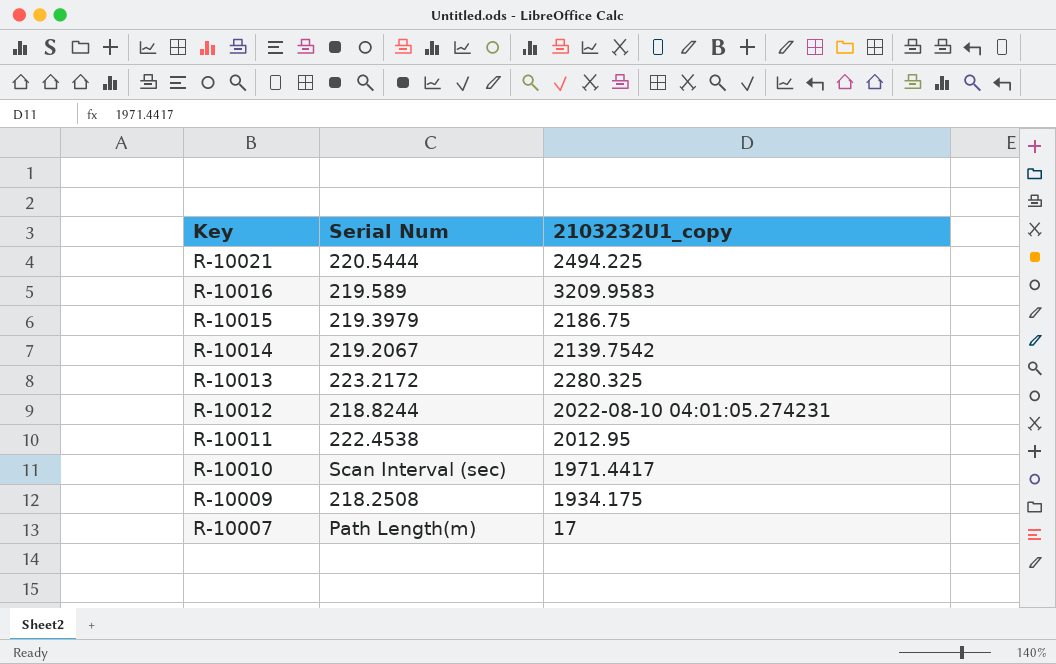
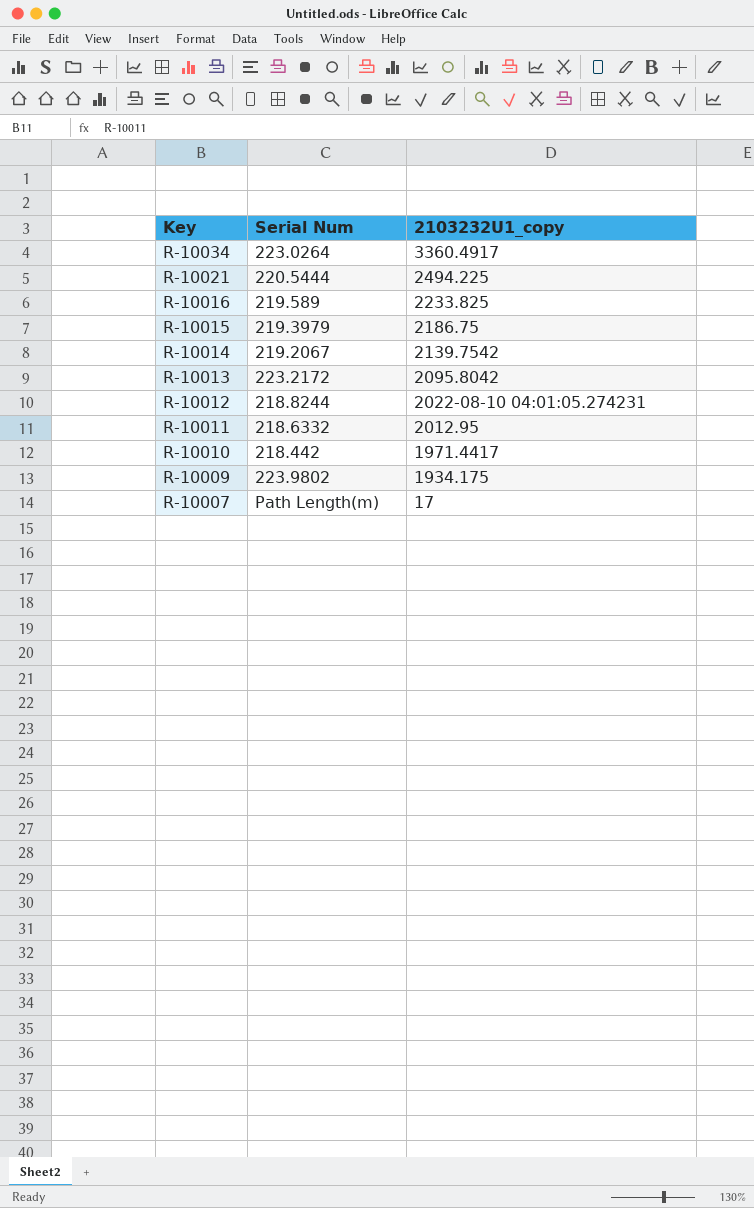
row R-10034: none -> 223.0264 | 3360.4917
R-10016 | 2103232U1_copy: 3209.9583 -> 2233.825
R-10013 | 2103232U1_copy: 2280.325 -> 2095.8042
R-10011 | Serial Num: 222.4538 -> 218.6332
R-10010 | Serial Num: Scan Interval (sec) -> 218.442
R-10009 | Serial Num: 218.2508 -> 223.9802

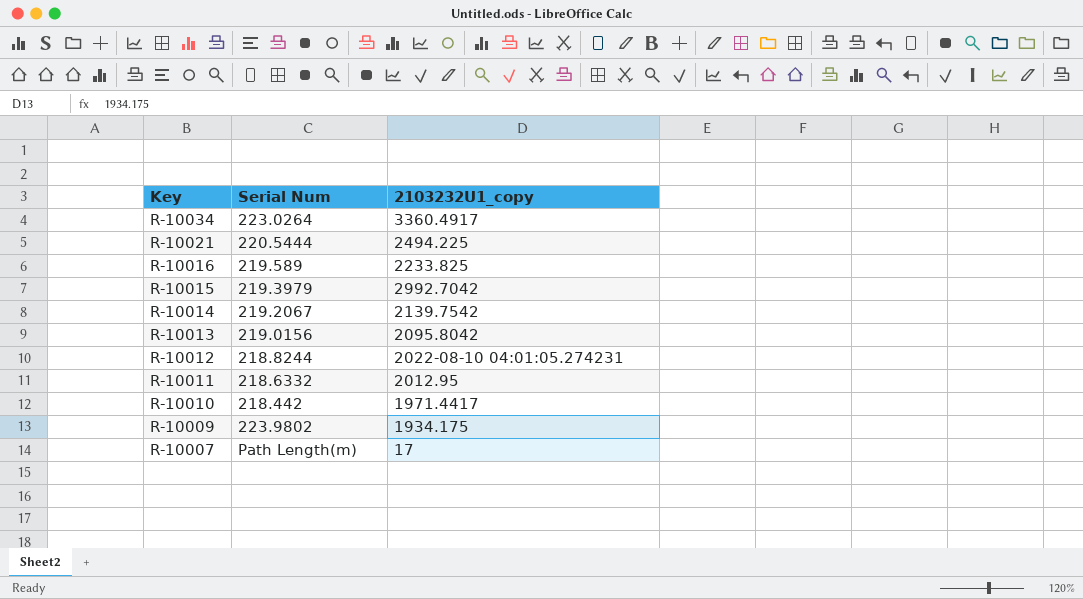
R-10015 | 2103232U1_copy: 2186.75 -> 2992.7042
R-10013 | Serial Num: 223.2172 -> 219.0156

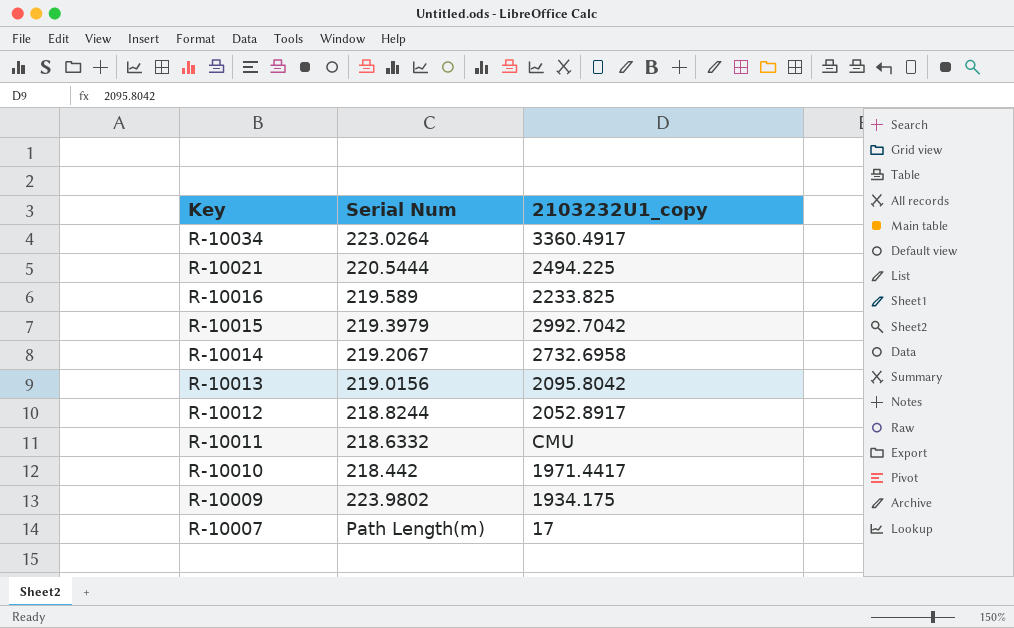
R-10014 | 2103232U1_copy: 2139.7542 -> 2732.6958
R-10012 | 2103232U1_copy: 2022-08-10 04:01:05.274231 -> 2052.8917
R-10011 | 2103232U1_copy: 2012.95 -> CMU

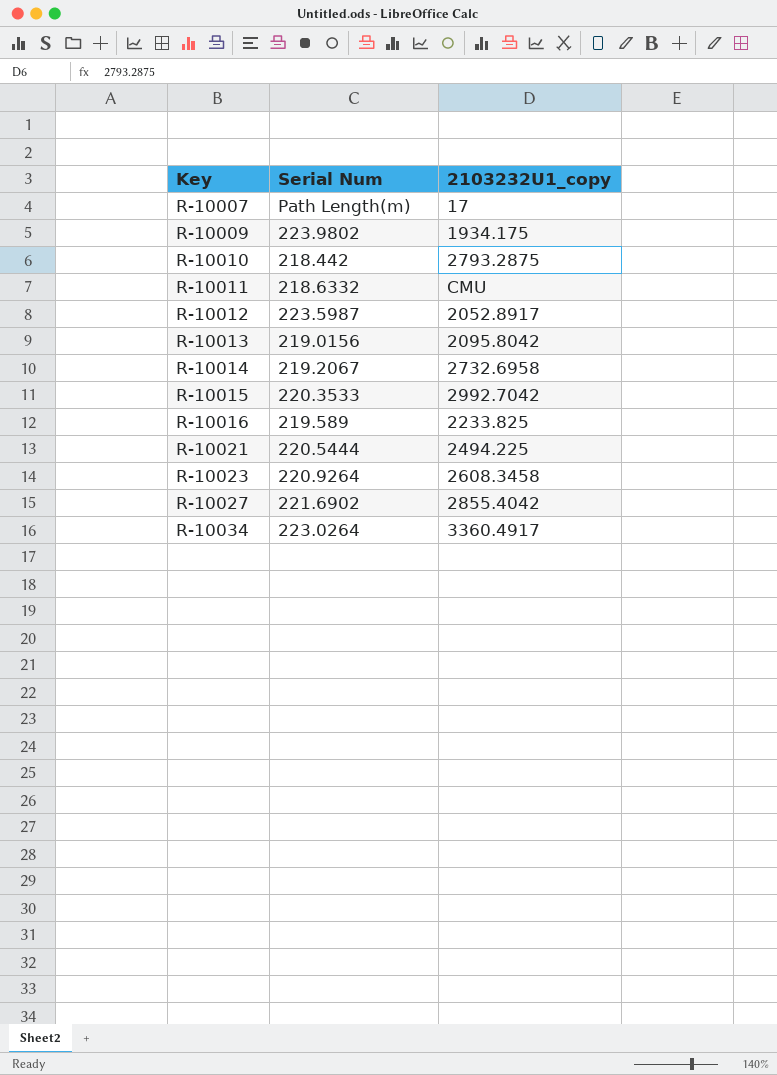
row order: Key descending -> Key ascending
R-10010 | 2103232U1_copy: 1971.4417 -> 2793.2875
R-10012 | Serial Num: 218.8244 -> 223.5987
R-10015 | Serial Num: 219.3979 -> 220.3533
row R-10023: none -> 220.9264 | 2608.3458
row R-10027: none -> 221.6902 | 2855.4042

